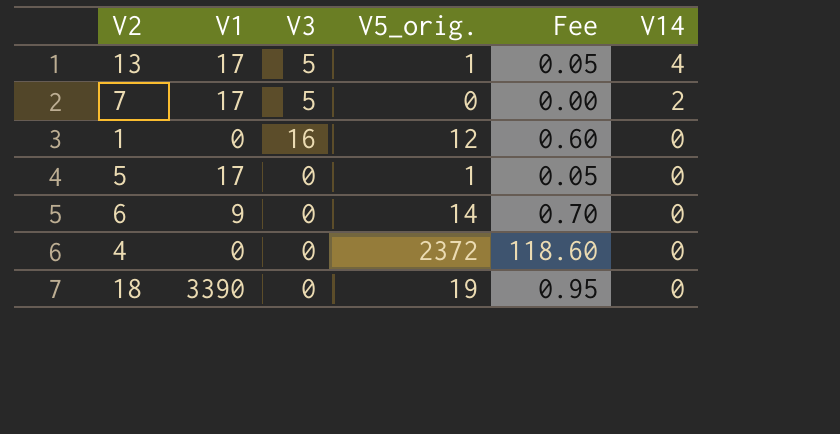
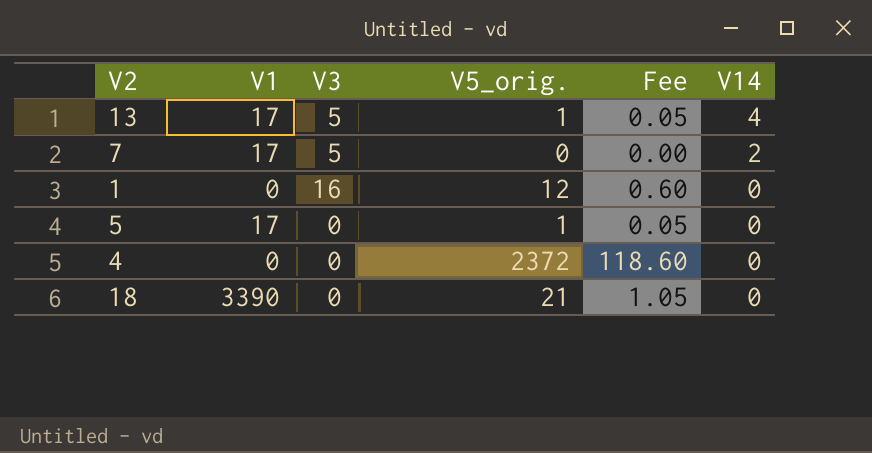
row 6: 9 | 0 | 14 | 0.70 | 0 -> none
18 | V5_orig.: 19 -> 21
18 | Fee: 0.95 -> 1.05

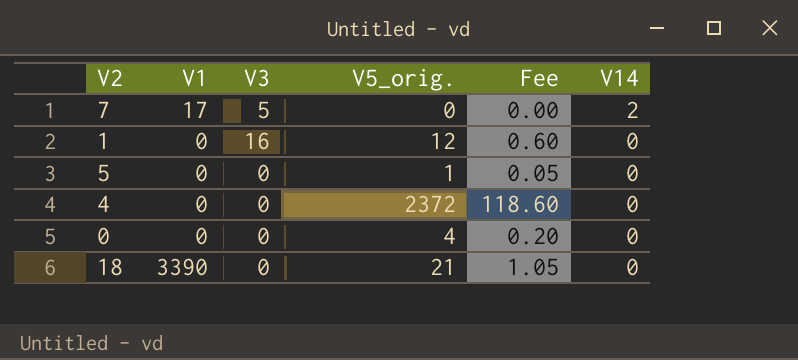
row 13: 17 | 5 | 1 | 0.05 | 4 -> none
5 | V1: 17 -> 0
row 0: none -> 0 | 0 | 4 | 0.20 | 0

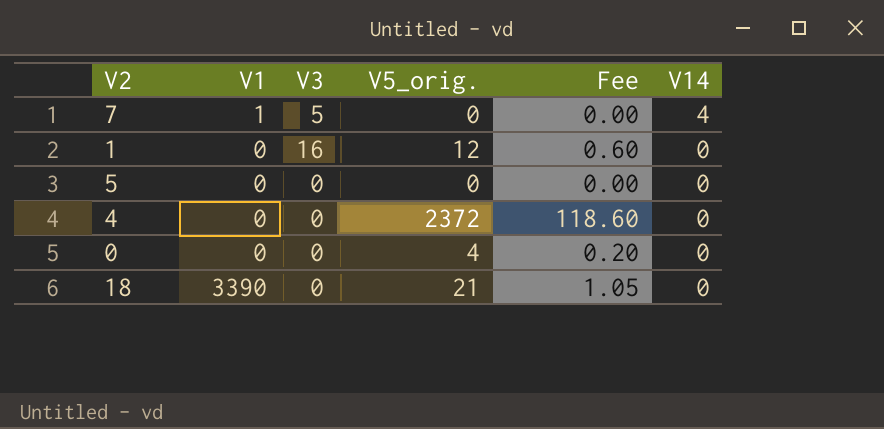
7 | V1: 17 -> 1
7 | V14: 2 -> 4
5 | V5_orig.: 1 -> 0
5 | Fee: 0.05 -> 0.00

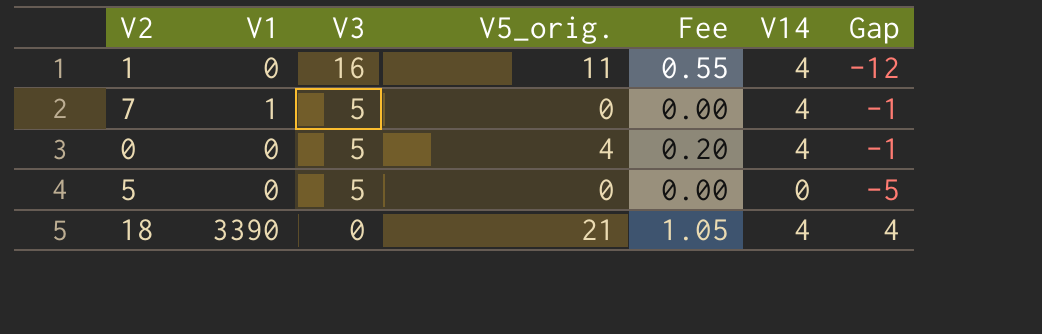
row order: V14 descending -> V3 descending
column Gap | formula: none -> [V14] - [V3]
row 4: 0 | 0 | 2372 | 118.60 | 0 -> none
1 | V5_orig.: 12 -> 11
1 | Fee: 0.60 -> 0.55
1 | V14: 0 -> 4
0 | V3: 0 -> 5
0 | V14: 0 -> 4
5 | V3: 0 -> 5
18 | V14: 0 -> 4

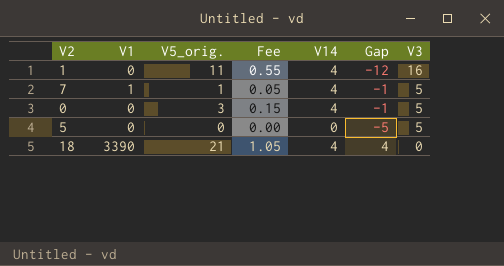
column V3 | position: 3 -> 7
7 | V5_orig.: 0 -> 1
7 | Fee: 0.00 -> 0.05
0 | V5_orig.: 4 -> 3
0 | Fee: 0.20 -> 0.15

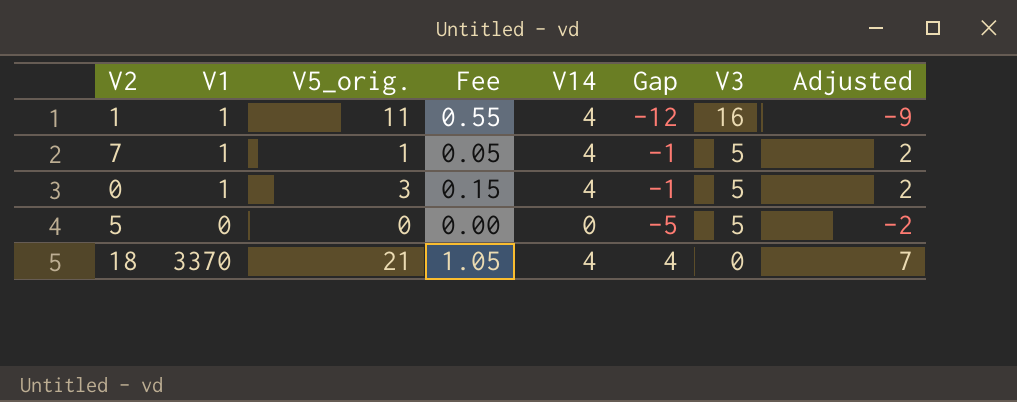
column Adjusted | formula: none -> [Gap] + 3
1 | V1: 0 -> 1
0 | V1: 0 -> 1
18 | V1: 3390 -> 3370

